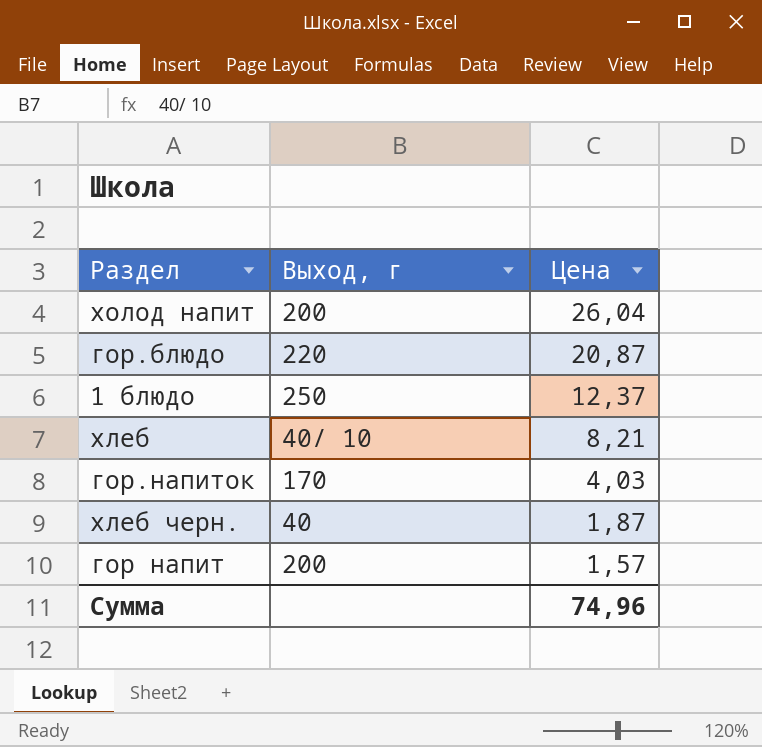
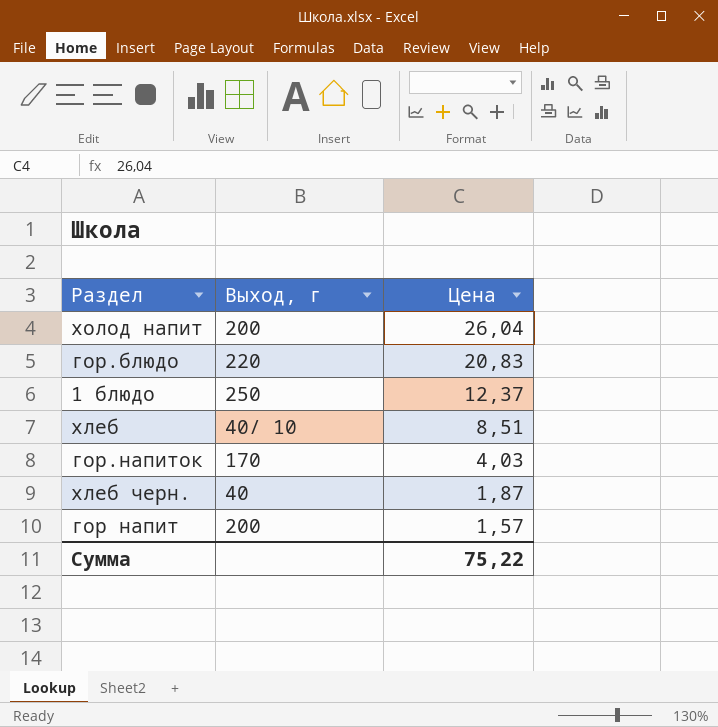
гор.блюдо | Цена: 20,87 -> 20,83
хлеб | Цена: 8,21 -> 8,51
Сумма | Цена: 74,96 -> 75,22

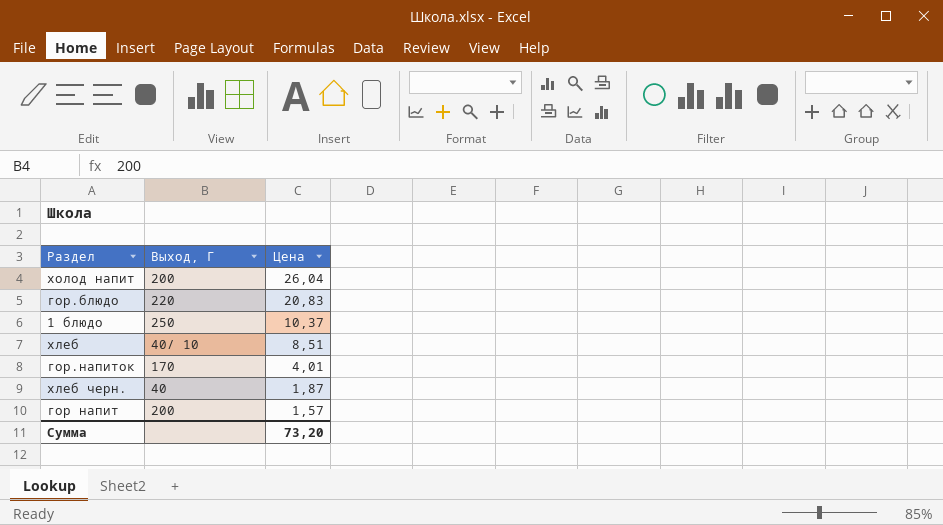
column name: Выход, г -> Выход, Г
1 блюдо | Цена: 12,37 -> 10,37
гор.напиток | Цена: 4,03 -> 4,01
Сумма | Цена: 75,22 -> 73,20

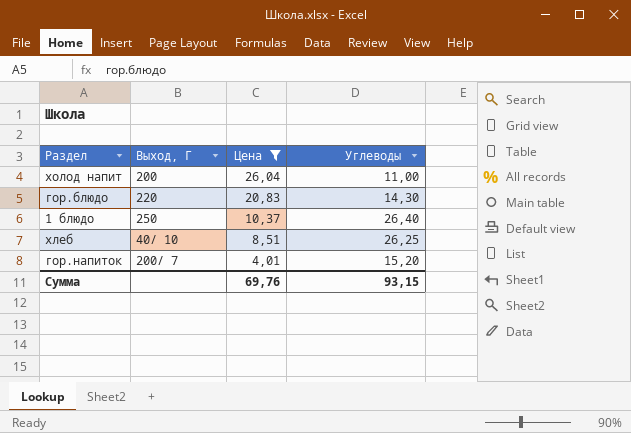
filter: none -> Цена >= 4,01
column Углеводы | position: none -> 4
гор.напиток | Выход, Г: 170 -> 200/ 7
Сумма | Цена: 73,20 -> 69,76

